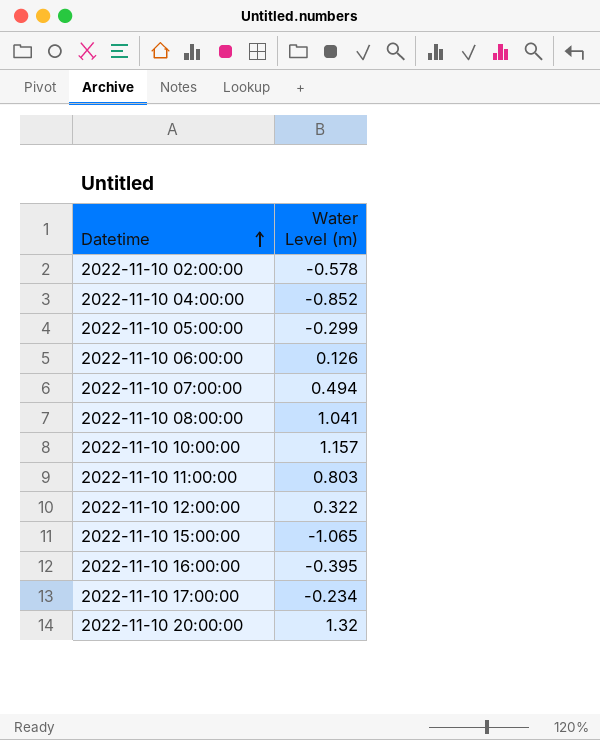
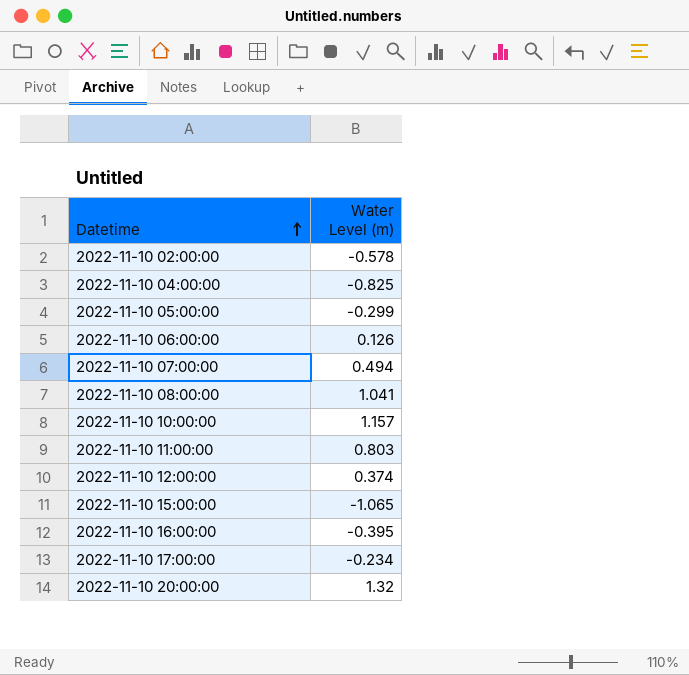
2022-11-10 04:00:00 | Water Level (m): -0.852 -> -0.825
2022-11-10 12:00:00 | Water Level (m): 0.322 -> 0.374

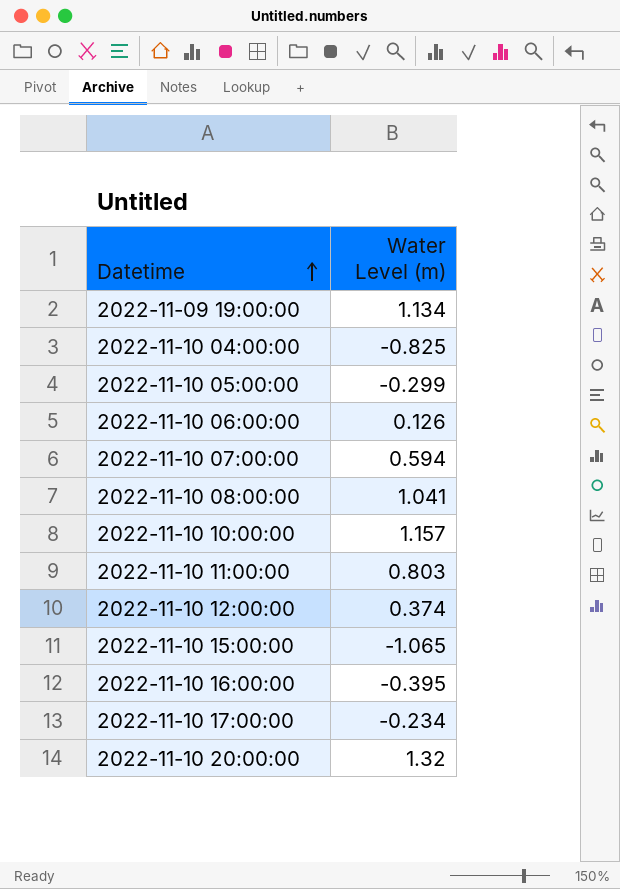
row 2022-11-10 02:00:00: -0.578 -> none
row 2022-11-09 19:00:00: none -> 1.134
2022-11-10 07:00:00 | Water Level (m): 0.494 -> 0.594

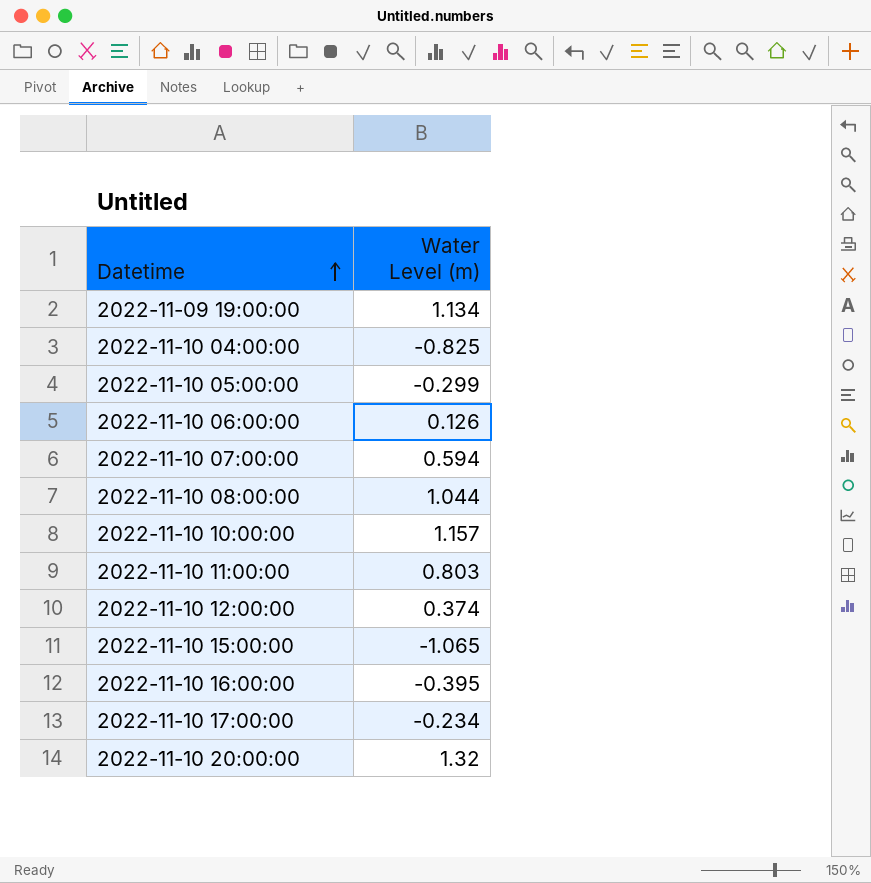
2022-11-10 08:00:00 | Water Level (m): 1.041 -> 1.044

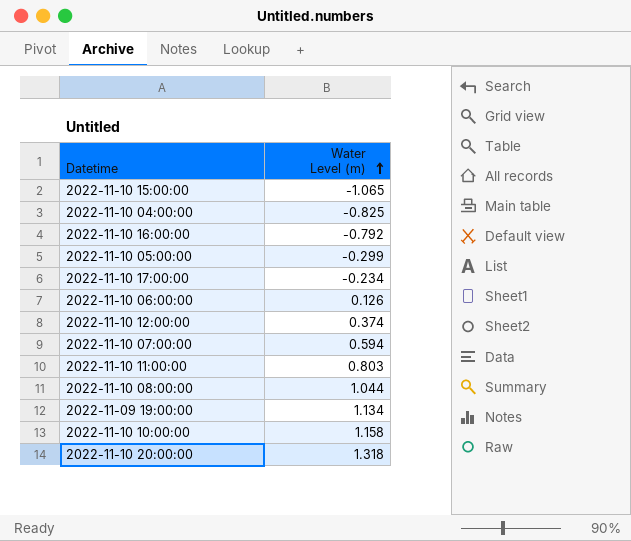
row order: Datetime ascending -> Water Level (m) ascending
2022-11-10 16:00:00 | Water Level (m): -0.395 -> -0.792
2022-11-10 10:00:00 | Water Level (m): 1.157 -> 1.158
2022-11-10 20:00:00 | Water Level (m): 1.32 -> 1.318

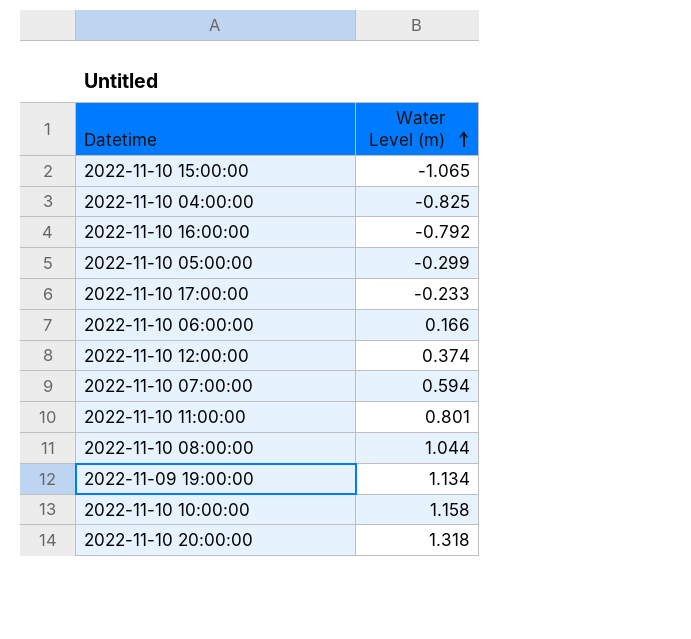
2022-11-10 17:00:00 | Water Level (m): -0.234 -> -0.233
2022-11-10 06:00:00 | Water Level (m): 0.126 -> 0.166
2022-11-10 11:00:00 | Water Level (m): 0.803 -> 0.801

